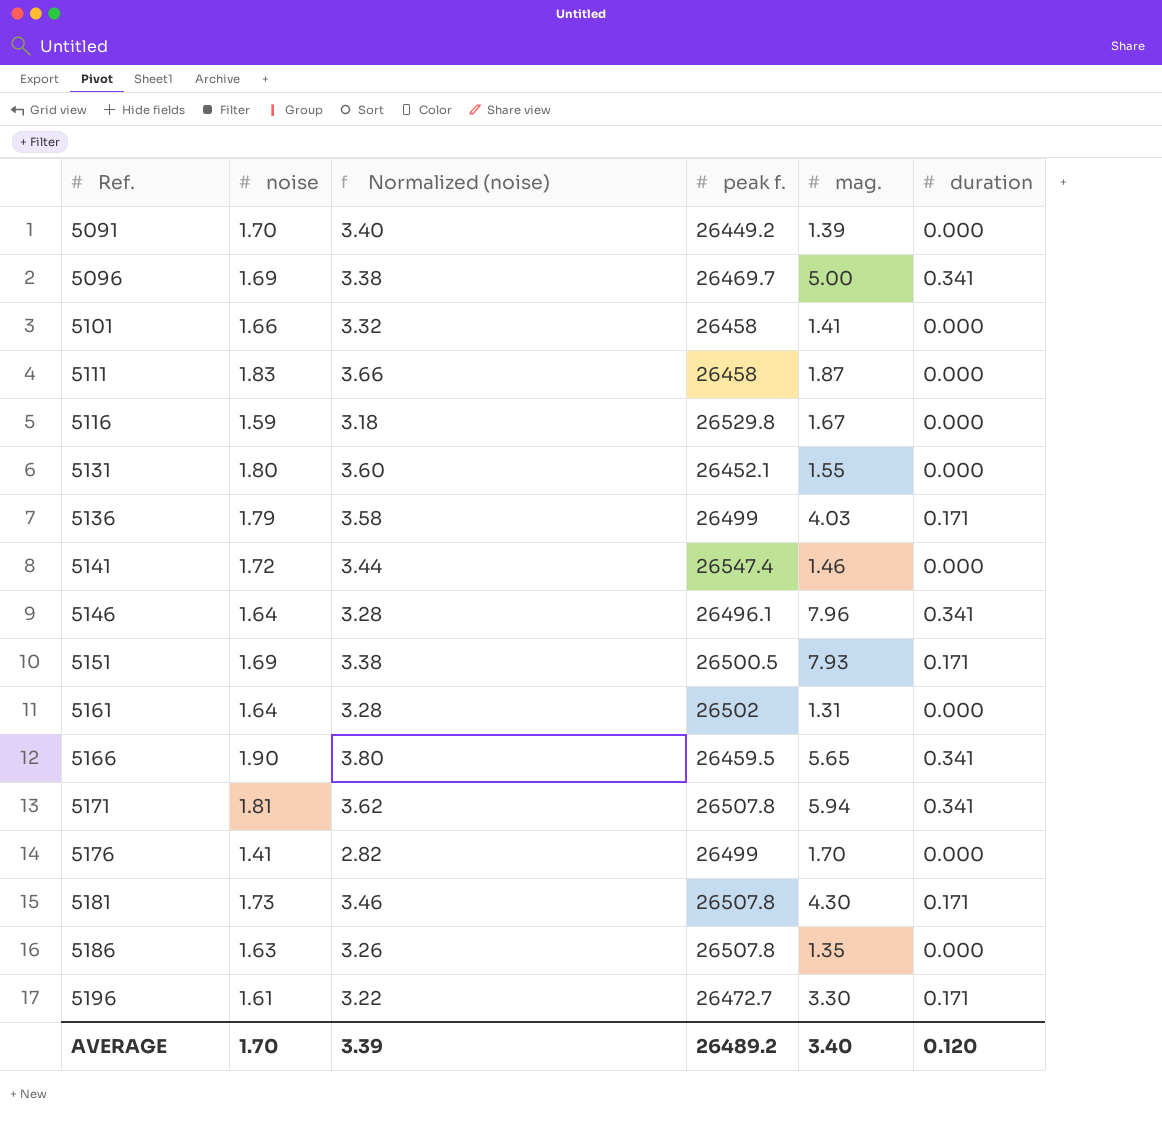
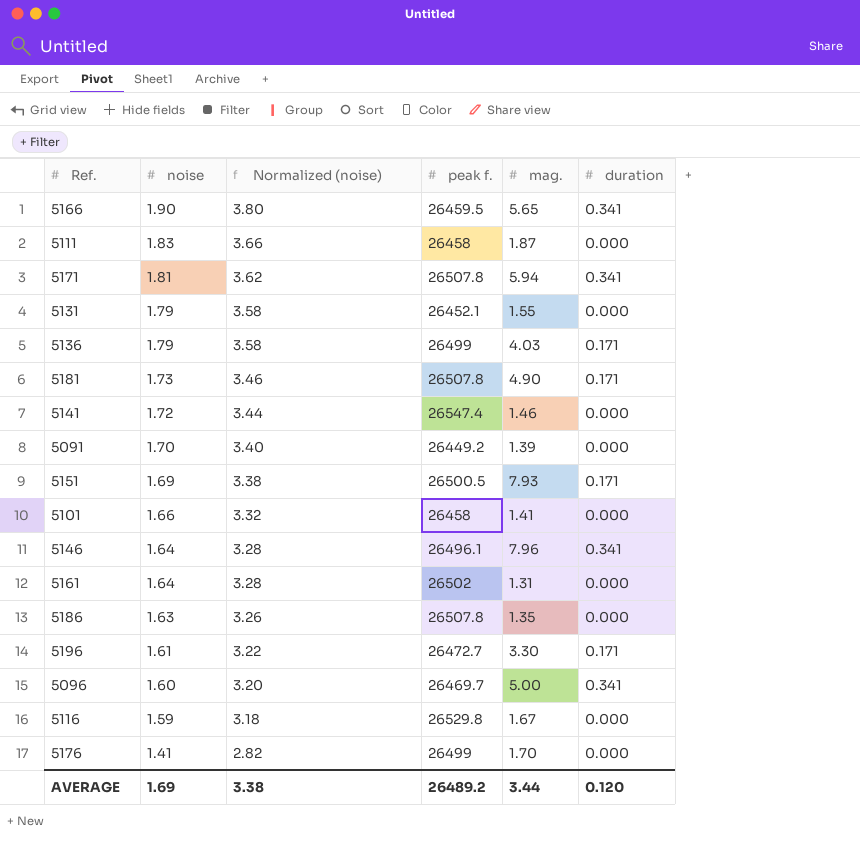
row order: Ref. ascending -> noise descending
5131 | noise: 1.80 -> 1.79
5131 | Normalized (noise): 3.60 -> 3.58
5181 | mag.: 4.30 -> 4.90
5096 | noise: 1.69 -> 1.60
5096 | Normalized (noise): 3.38 -> 3.20
AVERAGE | noise: 1.70 -> 1.69
AVERAGE | Normalized (noise): 3.39 -> 3.38
AVERAGE | mag.: 3.40 -> 3.44

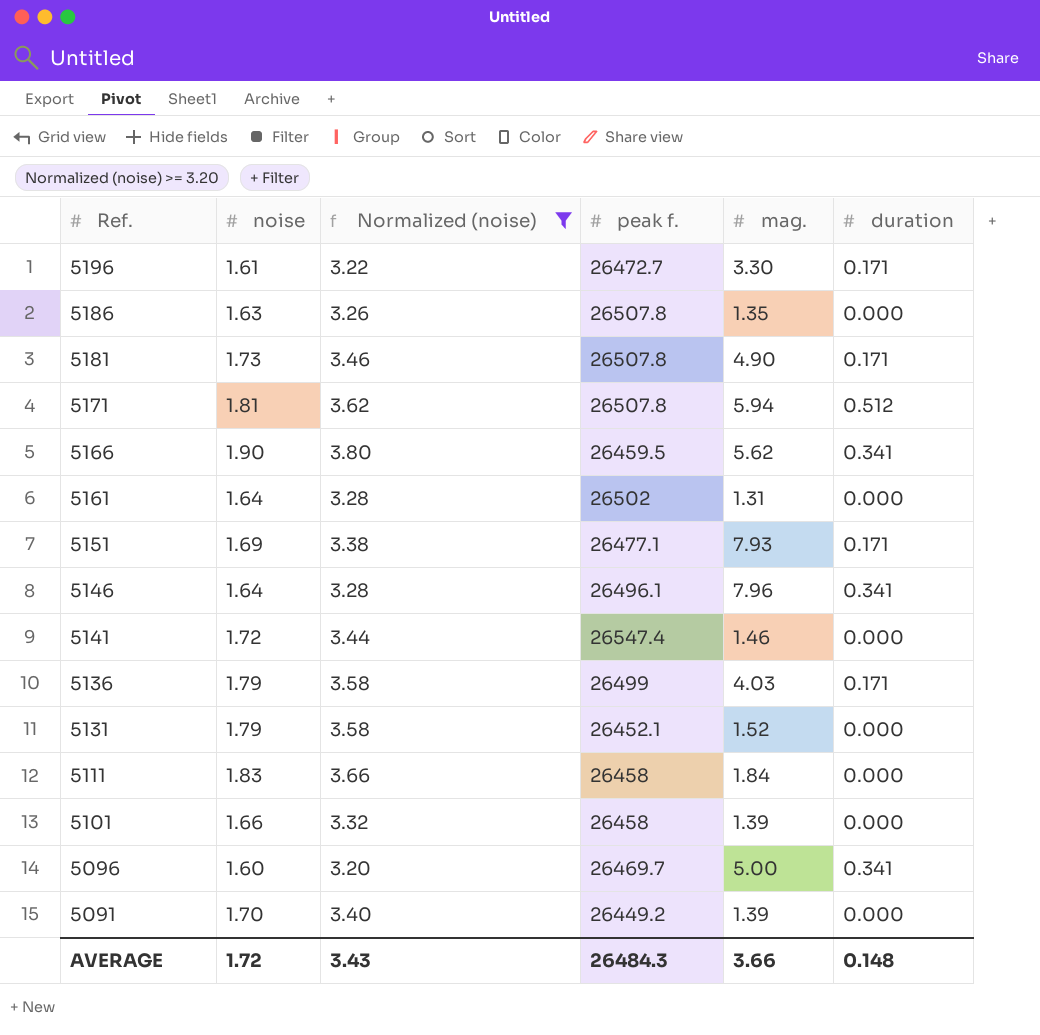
filter: none -> Normalized (noise) >= 3.20
row order: noise descending -> Ref. descending
5171 | duration: 0.341 -> 0.512
5166 | mag.: 5.65 -> 5.62
5151 | peak f.: 26500.5 -> 26477.1
5131 | mag.: 1.55 -> 1.52
5111 | mag.: 1.87 -> 1.84
5101 | mag.: 1.41 -> 1.39
AVERAGE | noise: 1.69 -> 1.72
AVERAGE | Normalized (noise): 3.38 -> 3.43
AVERAGE | peak f.: 26489.2 -> 26484.3
AVERAGE | mag.: 3.44 -> 3.66
AVERAGE | duration: 0.120 -> 0.148

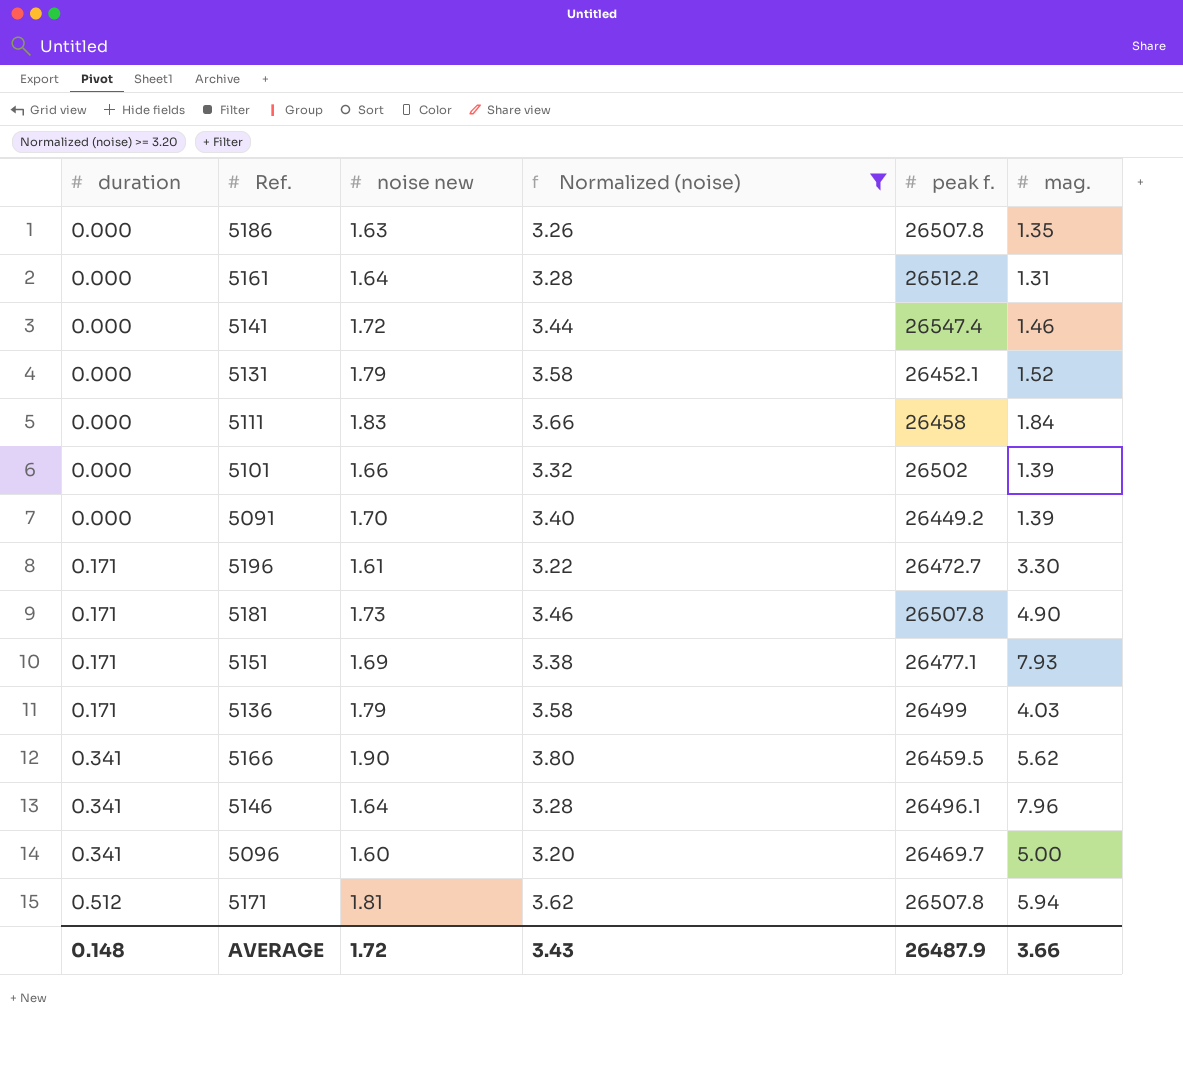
row order: Ref. descending -> duration ascending
column duration | position: 6 -> 1
column name: noise -> noise new
5161 | peak f.: 26502 -> 26512.2
5101 | peak f.: 26458 -> 26502
AVERAGE | peak f.: 26484.3 -> 26487.9

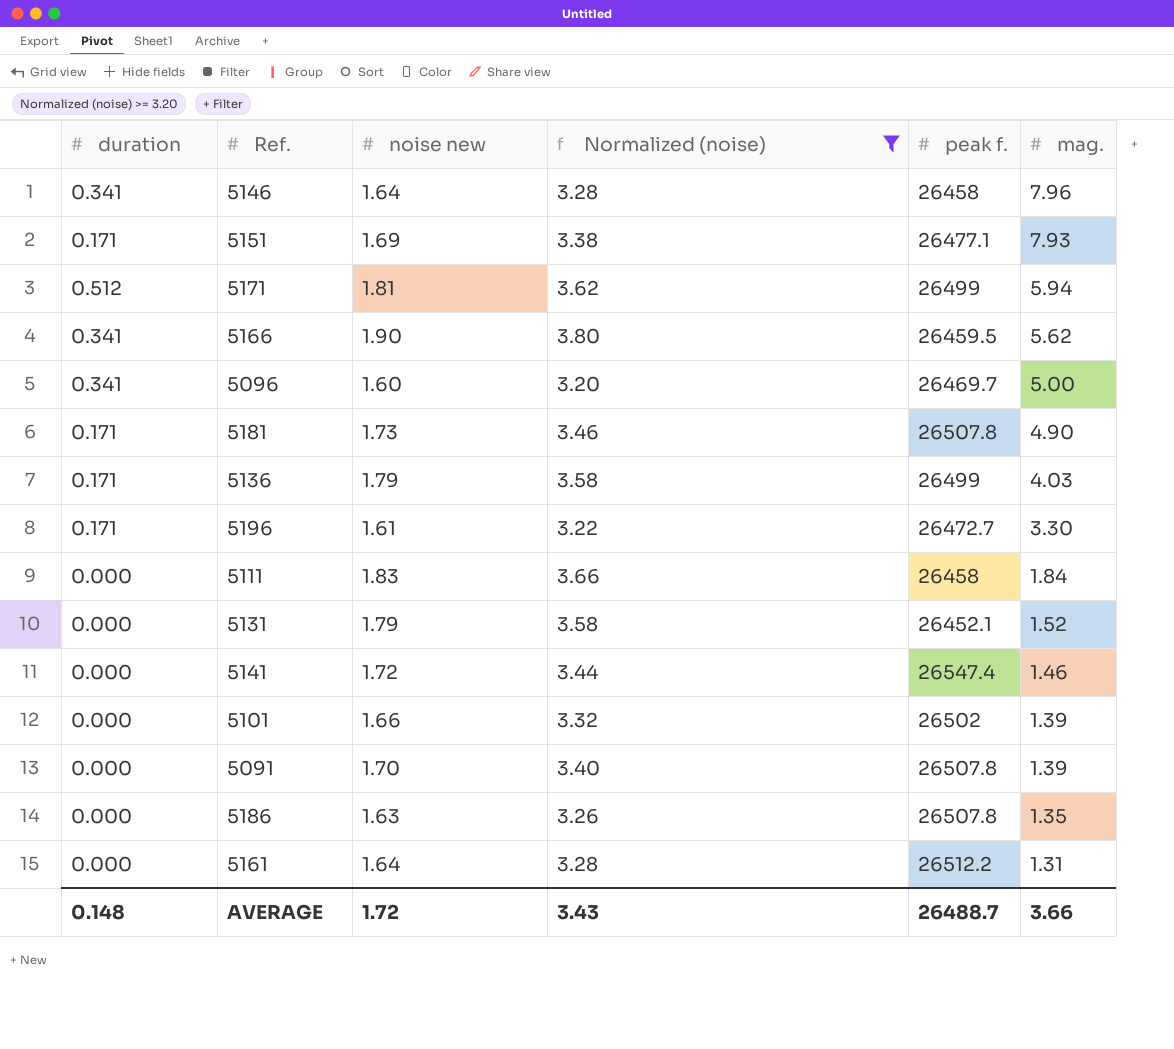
row order: duration ascending -> mag. descending
5146 | peak f.: 26496.1 -> 26458
5171 | peak f.: 26507.8 -> 26499
5091 | peak f.: 26449.2 -> 26507.8
AVERAGE | peak f.: 26487.9 -> 26488.7

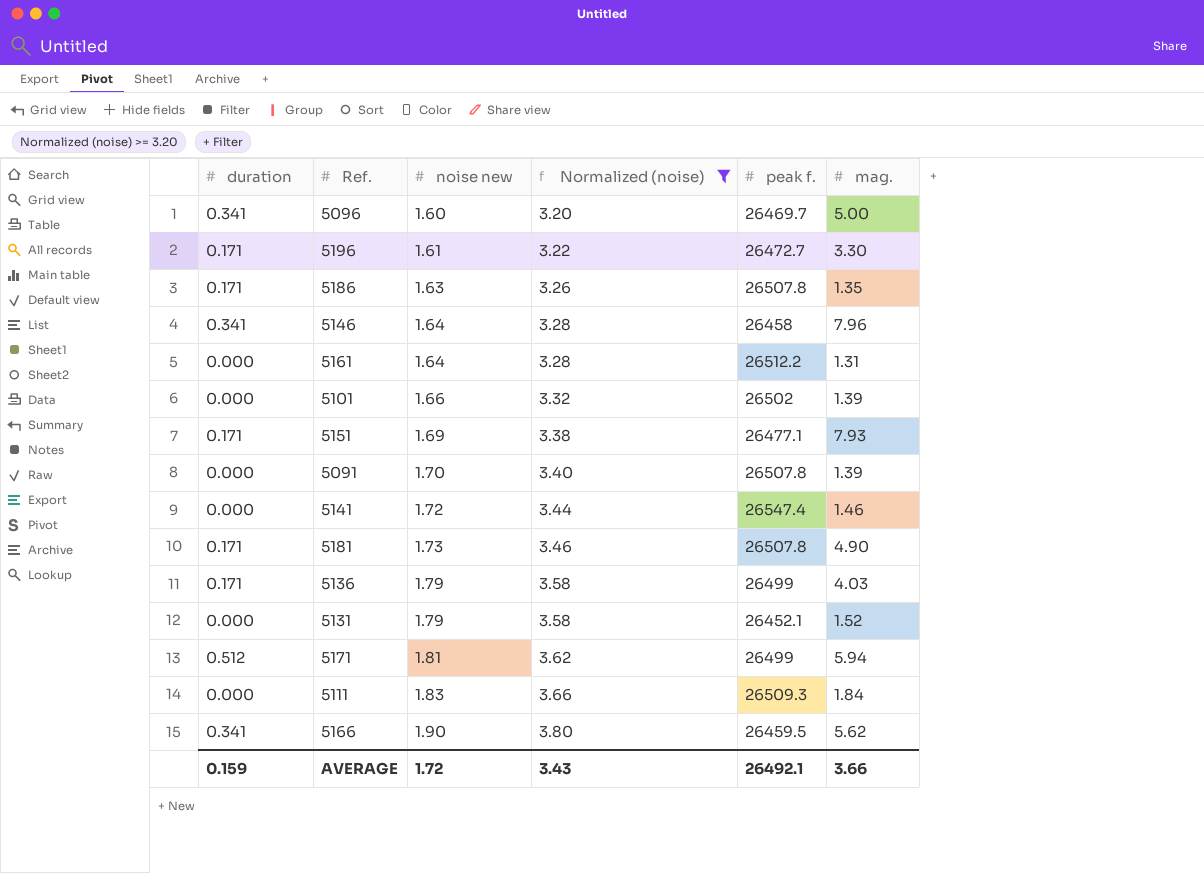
row order: mag. descending -> noise new ascending
5186 | duration: 0.000 -> 0.171
5111 | peak f.: 26458 -> 26509.3
AVERAGE | duration: 0.148 -> 0.159
AVERAGE | peak f.: 26488.7 -> 26492.1

